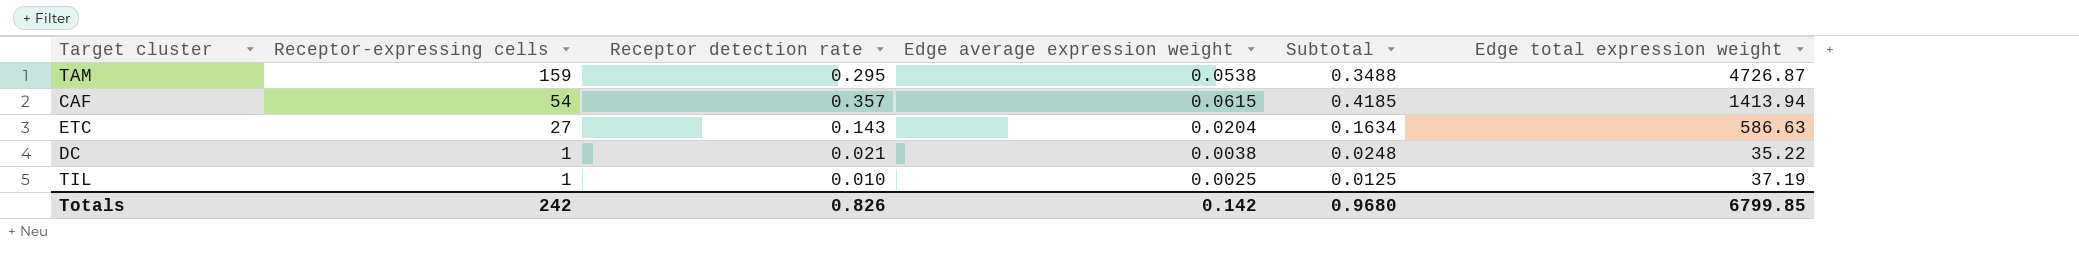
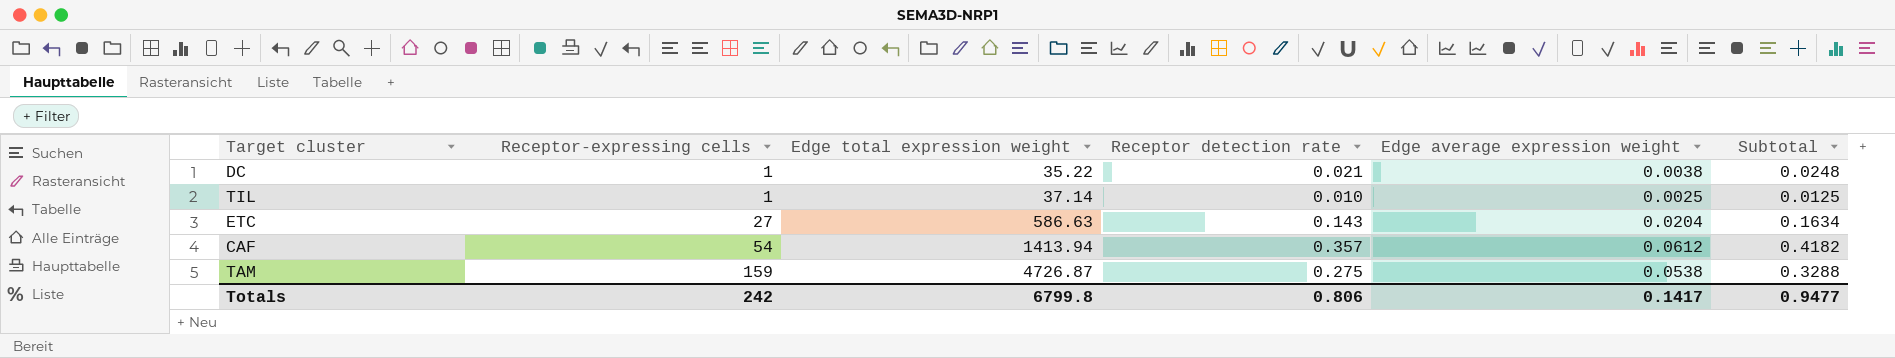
row order: Receptor-expressing cells descending -> Receptor-expressing cells ascending
column Edge total expression weight | position: 6 -> 3
TIL | Edge total expression weight: 37.19 -> 37.14
CAF | Edge average expression weight: 0.0615 -> 0.0612
CAF | Subtotal: 0.4185 -> 0.4182
TAM | Receptor detection rate: 0.295 -> 0.275
TAM | Subtotal: 0.3488 -> 0.3288
Totals | Edge total expression weight: 6799.85 -> 6799.8
Totals | Receptor detection rate: 0.826 -> 0.806
Totals | Edge average expression weight: 0.142 -> 0.1417
Totals | Subtotal: 0.9680 -> 0.9477

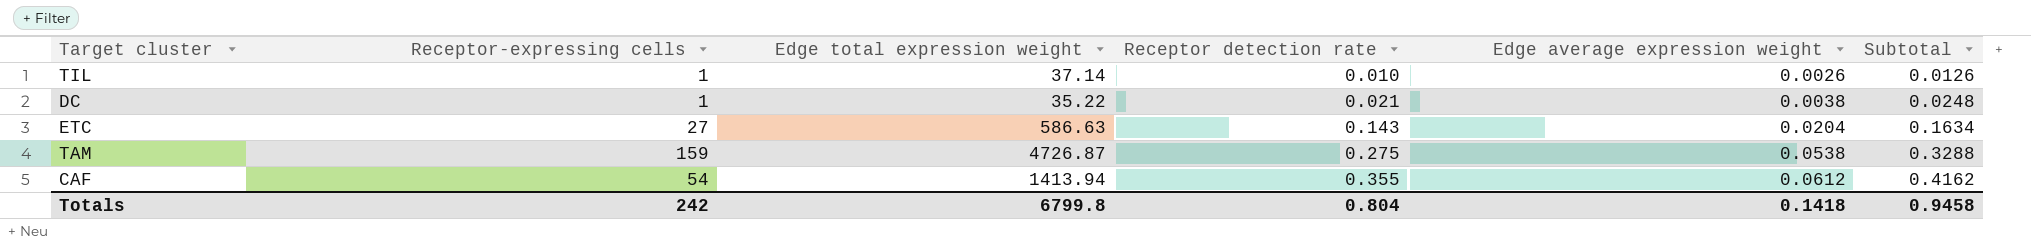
row order: Receptor-expressing cells ascending -> Receptor detection rate ascending
TIL | Edge average expression weight: 0.0025 -> 0.0026
TIL | Subtotal: 0.0125 -> 0.0126
CAF | Receptor detection rate: 0.357 -> 0.355
CAF | Subtotal: 0.4182 -> 0.4162
Totals | Receptor detection rate: 0.806 -> 0.804
Totals | Edge average expression weight: 0.1417 -> 0.1418
Totals | Subtotal: 0.9477 -> 0.9458

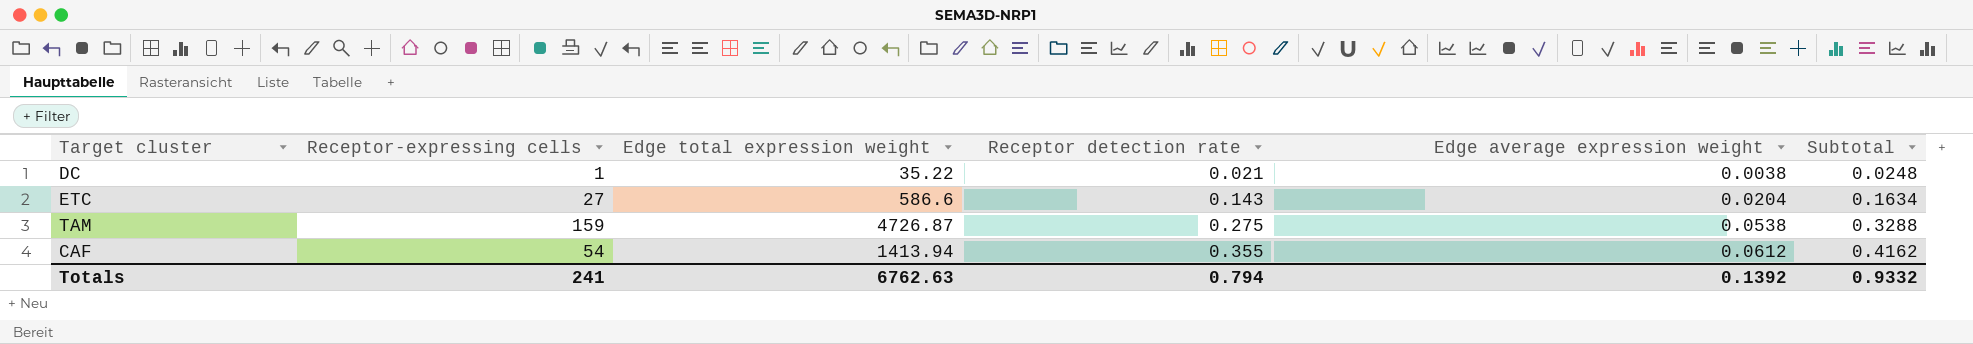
row TIL: 1 | 37.14 | 0.010 | 0.0026 | 0.0126 -> none
ETC | Edge total expression weight: 586.63 -> 586.6
Totals | Receptor-expressing cells: 242 -> 241
Totals | Edge total expression weight: 6799.8 -> 6762.63
Totals | Receptor detection rate: 0.804 -> 0.794
Totals | Edge average expression weight: 0.1418 -> 0.1392
Totals | Subtotal: 0.9458 -> 0.9332

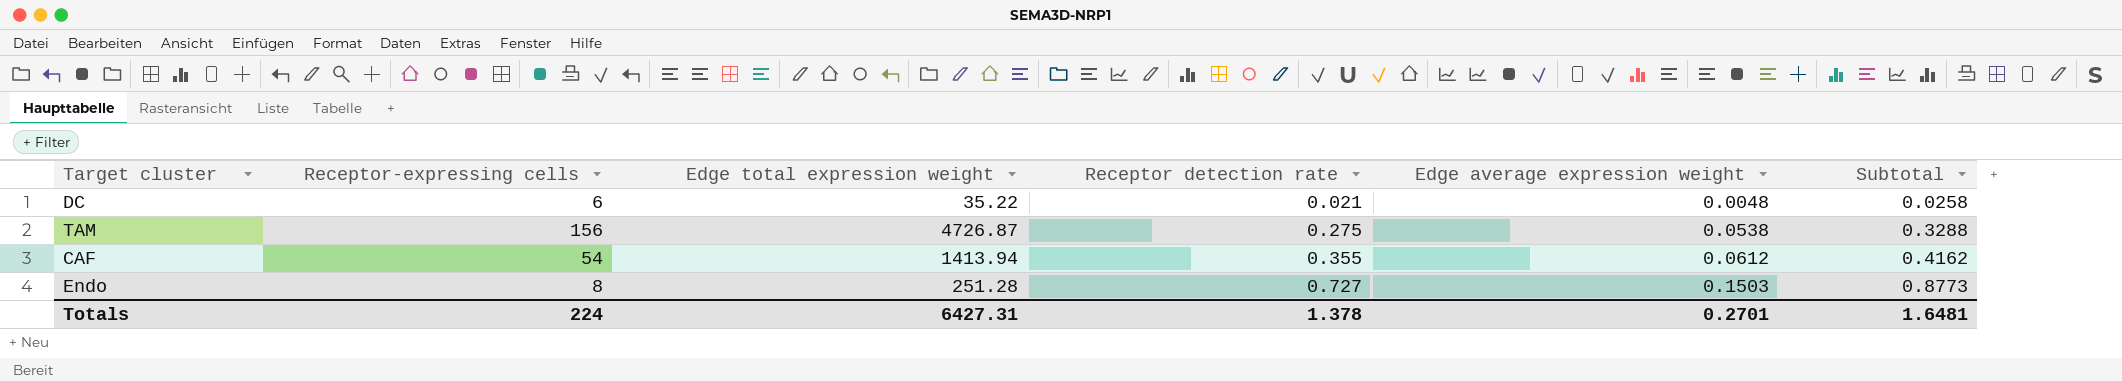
row ETC: 27 | 586.6 | 0.143 | 0.0204 | 0.1634 -> none
DC | Receptor-expressing cells: 1 -> 6
DC | Edge average expression weight: 0.0038 -> 0.0048
DC | Subtotal: 0.0248 -> 0.0258
TAM | Receptor-expressing cells: 159 -> 156
row Endo: none -> 8 | 251.28 | 0.727 | 0.1503 | 0.8773
Totals | Receptor-expressing cells: 241 -> 224
Totals | Edge total expression weight: 6762.63 -> 6427.31
Totals | Receptor detection rate: 0.794 -> 1.378
Totals | Edge average expression weight: 0.1392 -> 0.2701
Totals | Subtotal: 0.9332 -> 1.6481

